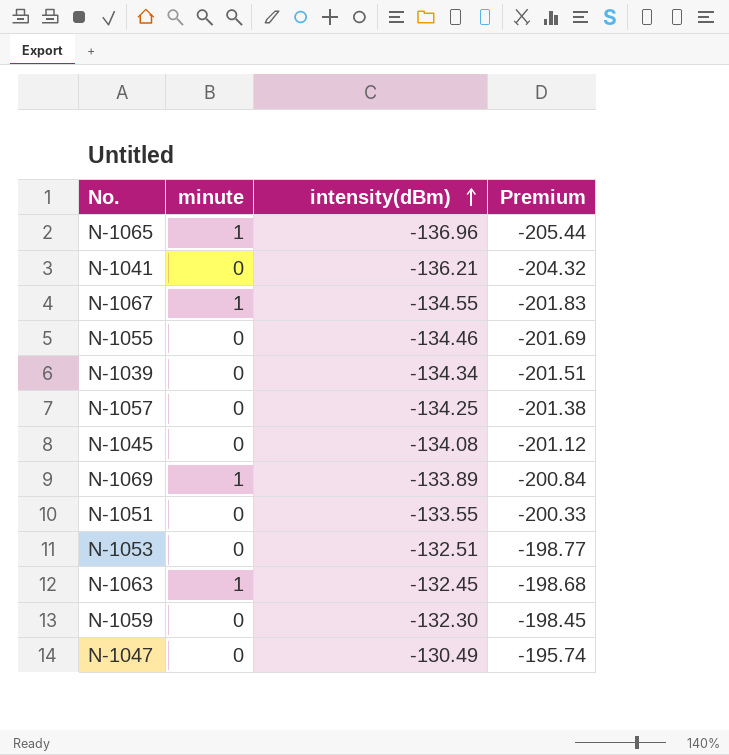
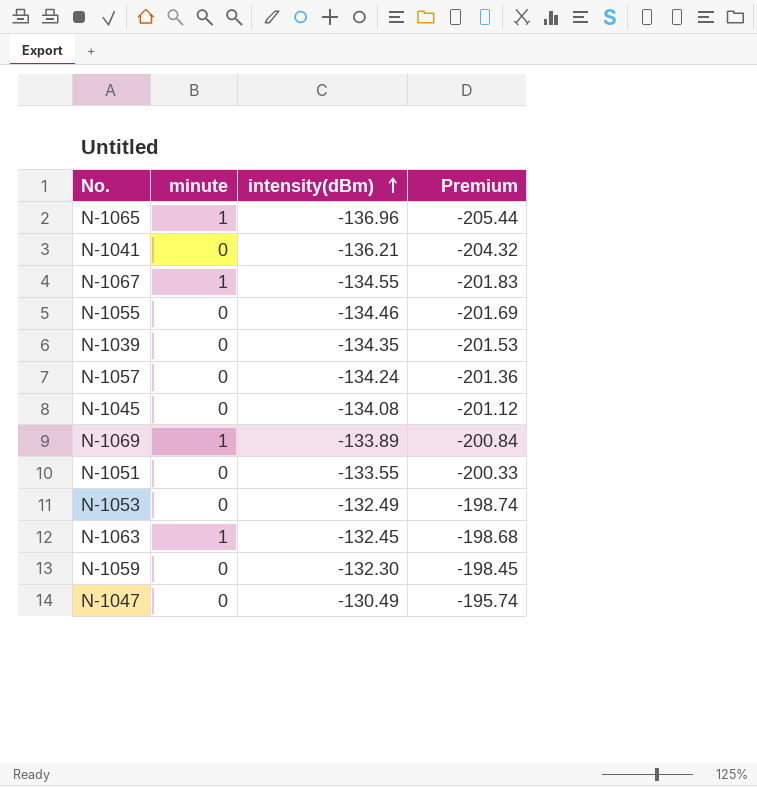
N-1039 | intensity(dBm): -134.34 -> -134.35
N-1039 | Premium: -201.51 -> -201.53
N-1057 | intensity(dBm): -134.25 -> -134.24
N-1057 | Premium: -201.38 -> -201.36
N-1053 | intensity(dBm): -132.51 -> -132.49
N-1053 | Premium: -198.77 -> -198.74

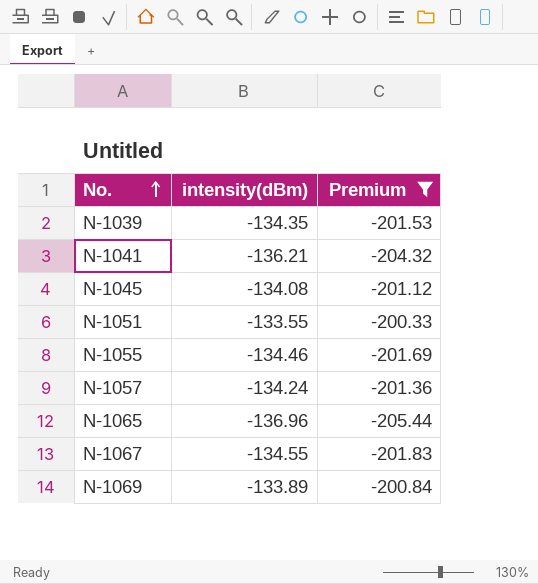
filter: none -> Premium <= -200.33
row order: intensity(dBm) ascending -> No. ascending
column minute | position: 2 -> none

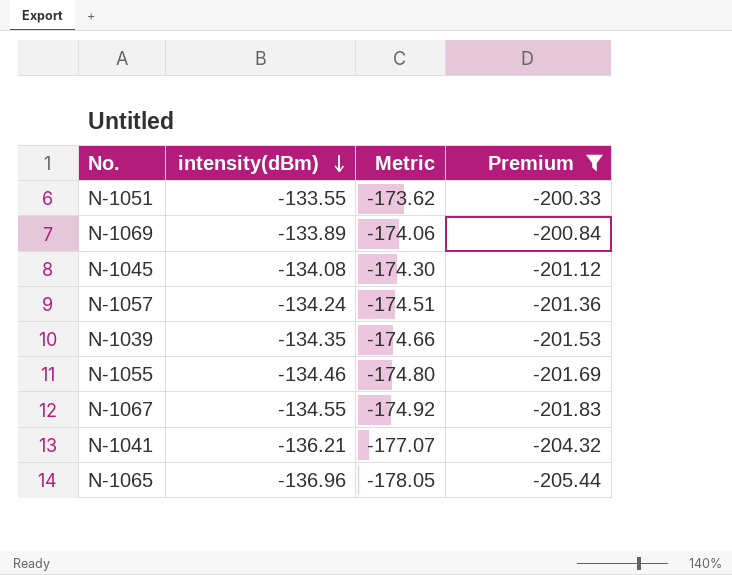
row order: No. ascending -> intensity(dBm) descending
column Metric | formula: none -> [intensity(dBm)] * 1.3

